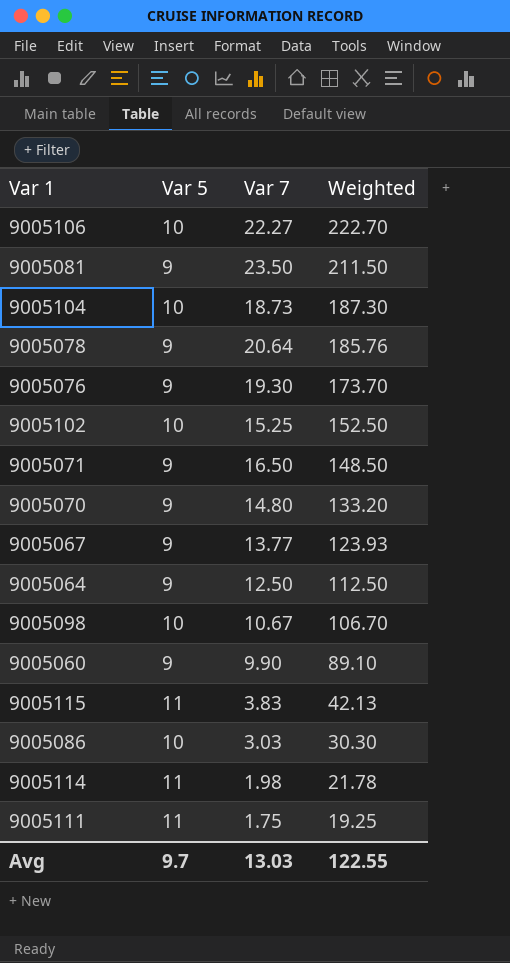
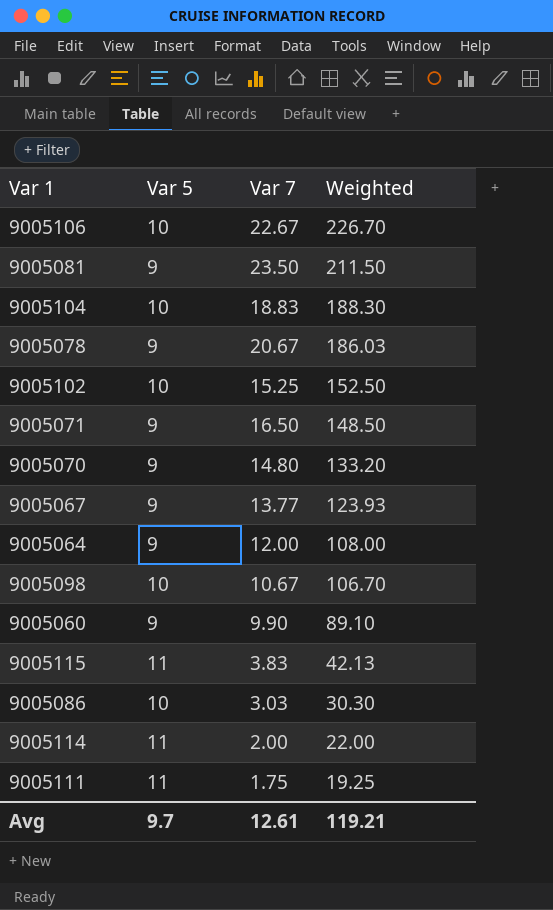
row 9005076: 9 | 19.30 | 173.70 -> none
9005106 | Var 7: 22.27 -> 22.67
9005106 | Weighted: 222.70 -> 226.70
9005104 | Var 7: 18.73 -> 18.83
9005104 | Weighted: 187.30 -> 188.30
9005078 | Var 7: 20.64 -> 20.67
9005078 | Weighted: 185.76 -> 186.03
9005064 | Var 7: 12.50 -> 12.00
9005064 | Weighted: 112.50 -> 108.00
9005114 | Var 7: 1.98 -> 2.00
9005114 | Weighted: 21.78 -> 22.00
Avg | Var 7: 13.03 -> 12.61
Avg | Weighted: 122.55 -> 119.21

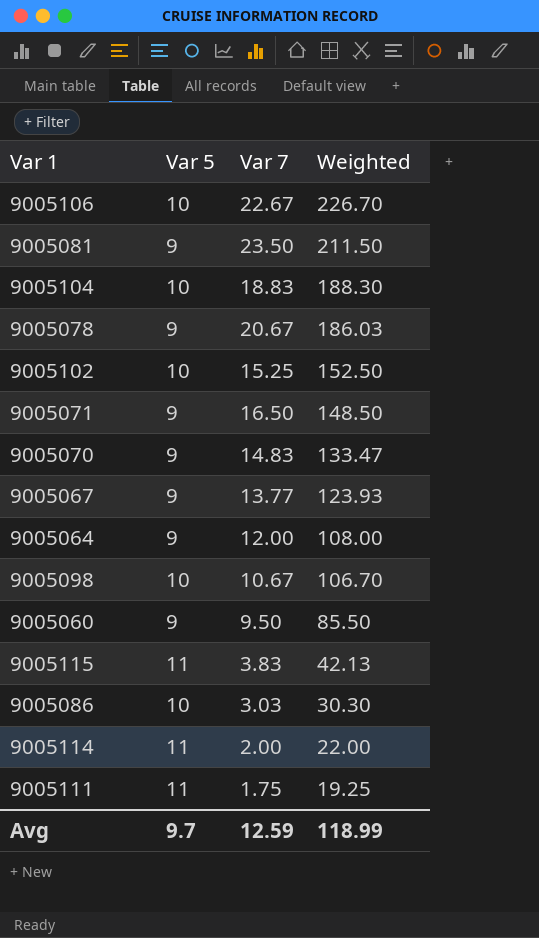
9005070 | Var 7: 14.80 -> 14.83
9005070 | Weighted: 133.20 -> 133.47
9005060 | Var 7: 9.90 -> 9.50
9005060 | Weighted: 89.10 -> 85.50
Avg | Var 7: 12.61 -> 12.59
Avg | Weighted: 119.21 -> 118.99

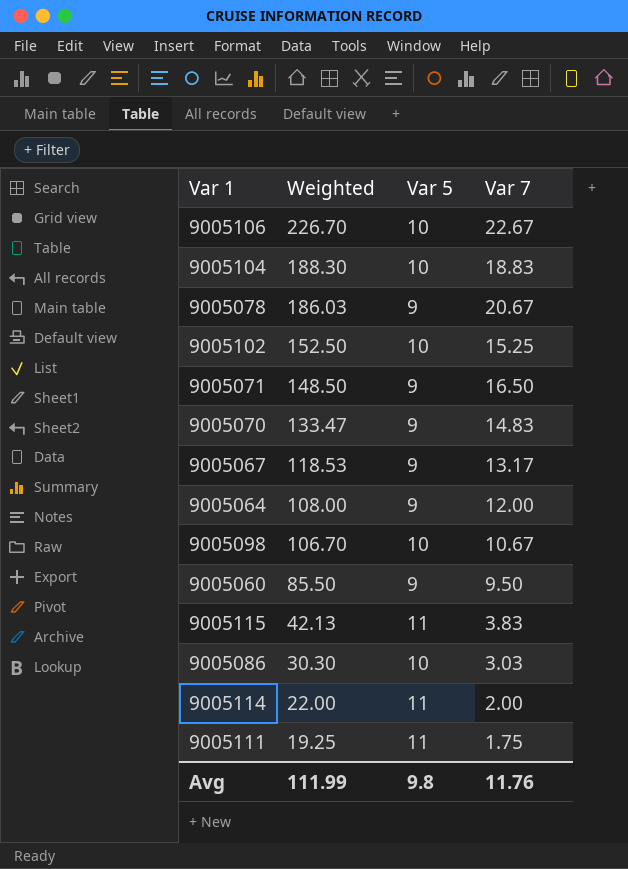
column Weighted | position: 4 -> 2
row 9005081: 9 | 23.50 | 211.50 -> none
9005067 | Weighted: 123.93 -> 118.53
9005067 | Var 7: 13.77 -> 13.17
Avg | Weighted: 118.99 -> 111.99
Avg | Var 5: 9.7 -> 9.8
Avg | Var 7: 12.59 -> 11.76

